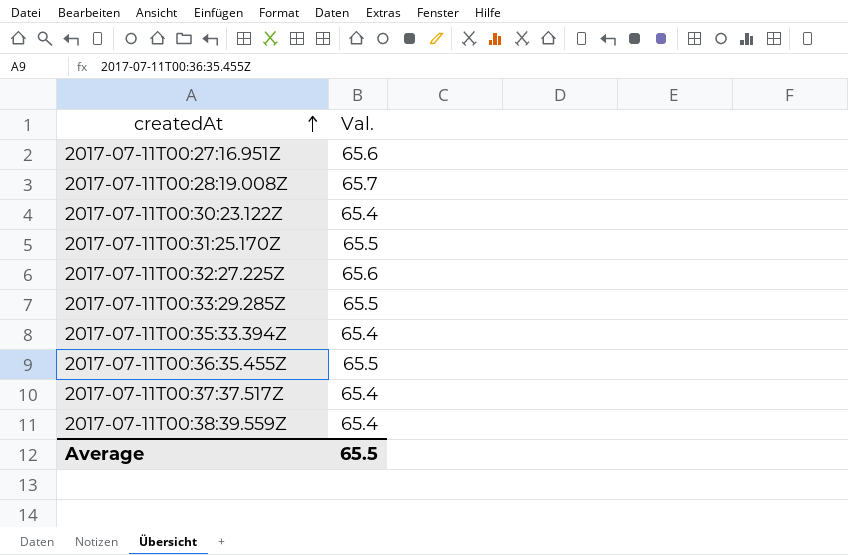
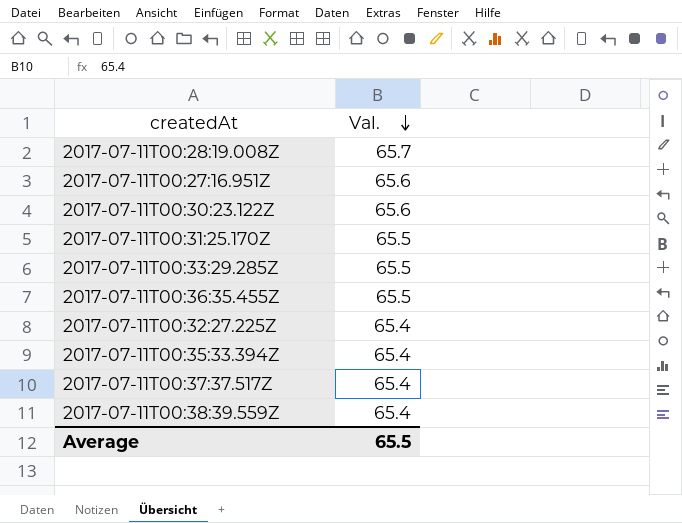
row order: createdAt ascending -> Val. descending
2017-07-11T00:30:23.122Z | Val.: 65.4 -> 65.6
2017-07-11T00:32:27.225Z | Val.: 65.6 -> 65.4

